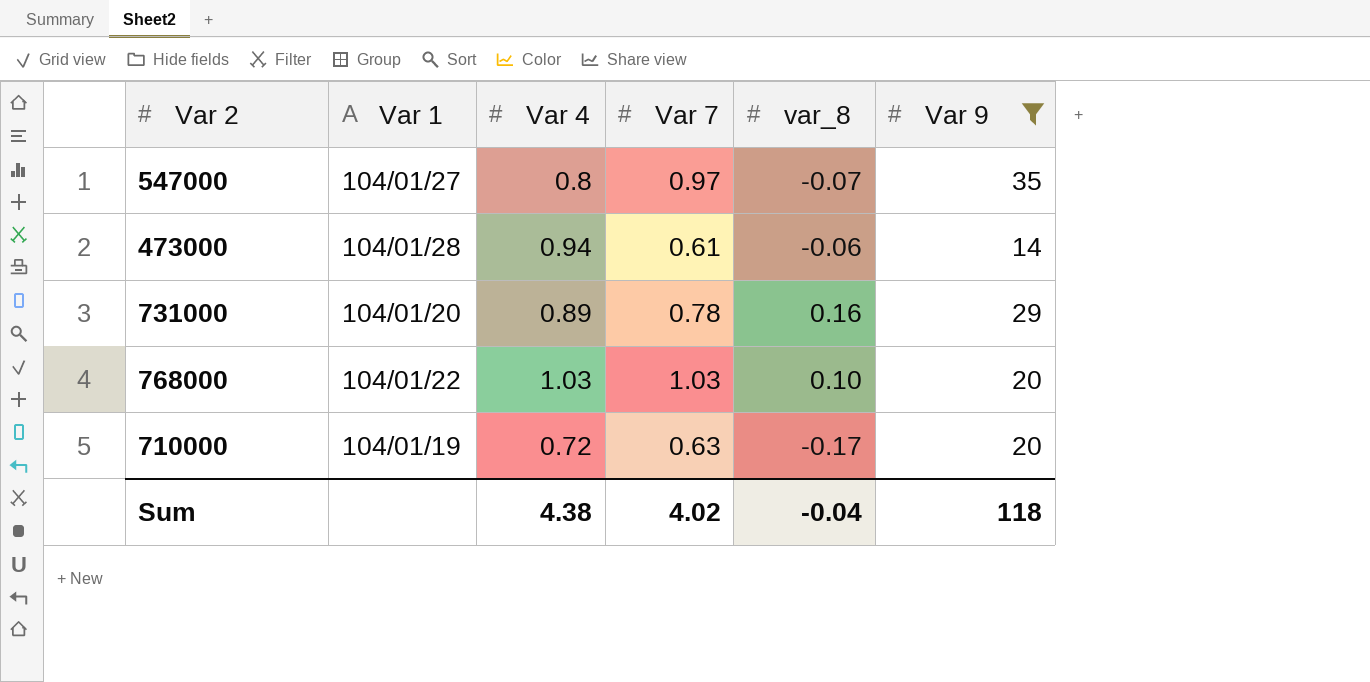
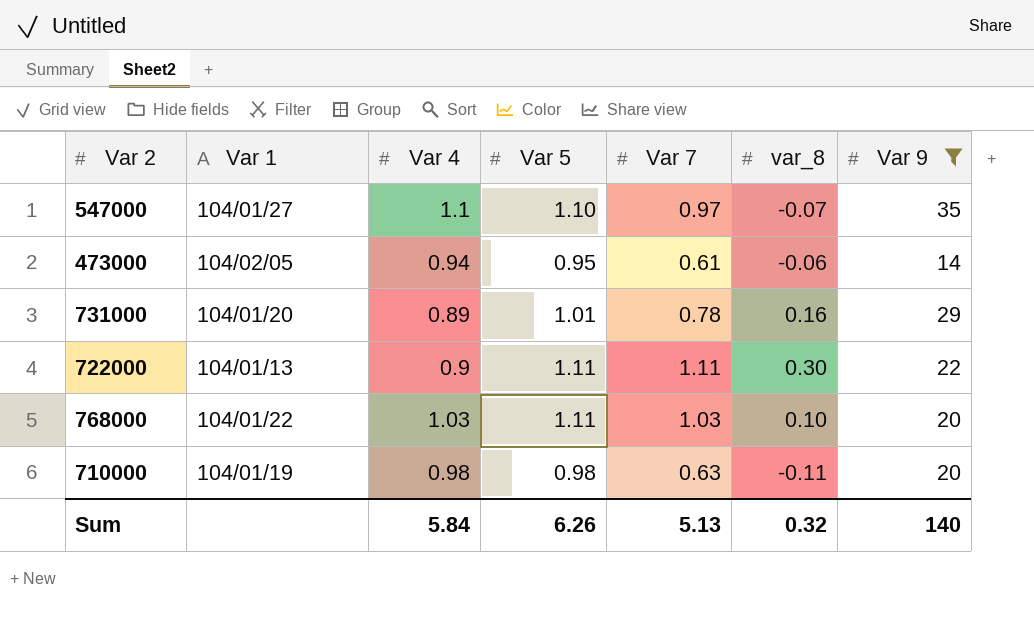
column Var 5 | position: none -> 4
547000 | Var 4: 0.8 -> 1.1
473000 | Var 1: 104/01/28 -> 104/02/05
row 722000: none -> 104/01/13 | 0.9 | 1.11 | 1.11 | 0.30 | 22
710000 | Var 4: 0.72 -> 0.98
710000 | var_8: -0.17 -> -0.11
Sum | Var 4: 4.38 -> 5.84
Sum | Var 7: 4.02 -> 5.13
Sum | var_8: -0.04 -> 0.32
Sum | Var 9: 118 -> 140

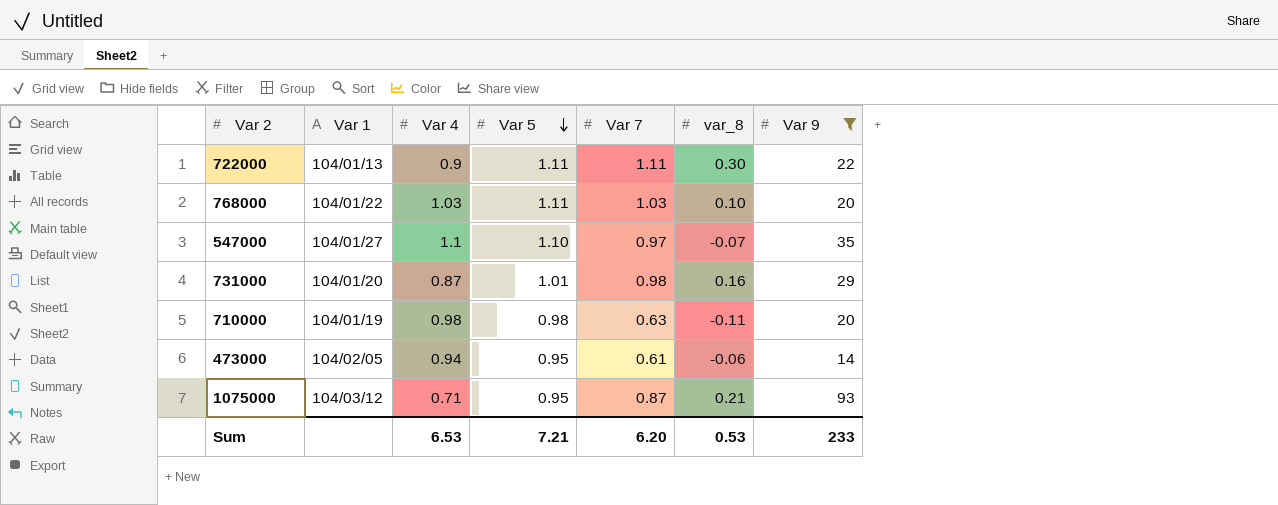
row order: none -> Var 5 descending
731000 | Var 4: 0.89 -> 0.87
731000 | Var 7: 0.78 -> 0.98
row 1075000: none -> 104/03/12 | 0.71 | 0.95 | 0.87 | 0.21 | 93
Sum | Var 4: 5.84 -> 6.53
Sum | Var 5: 6.26 -> 7.21
Sum | Var 7: 5.13 -> 6.20
Sum | var_8: 0.32 -> 0.53
Sum | Var 9: 140 -> 233

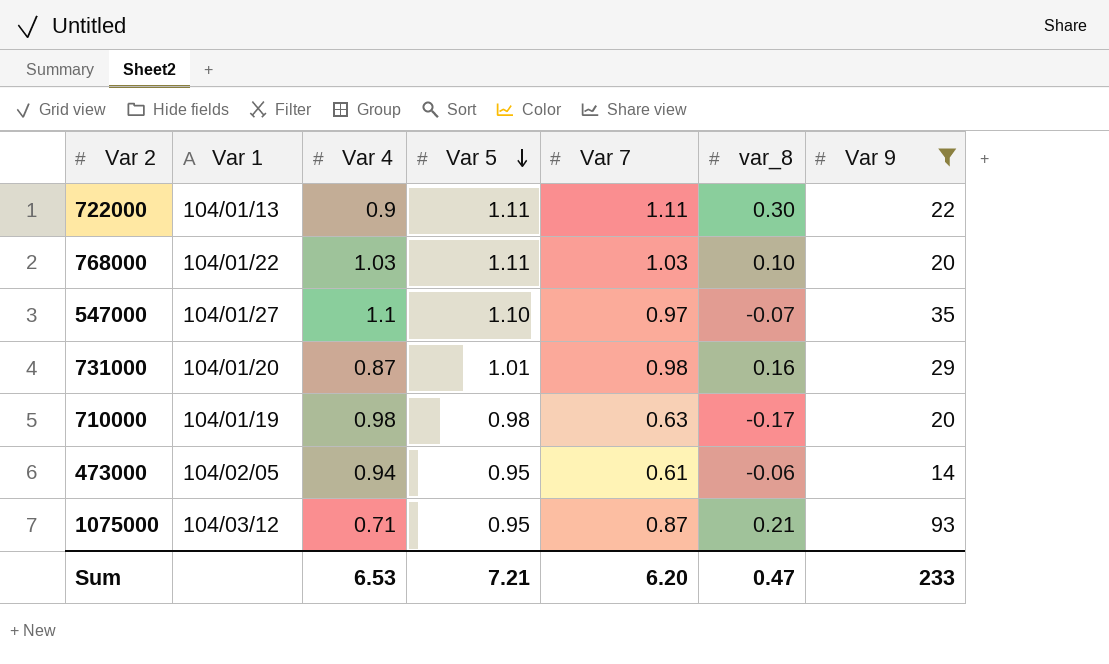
710000 | var_8: -0.11 -> -0.17
Sum | var_8: 0.53 -> 0.47

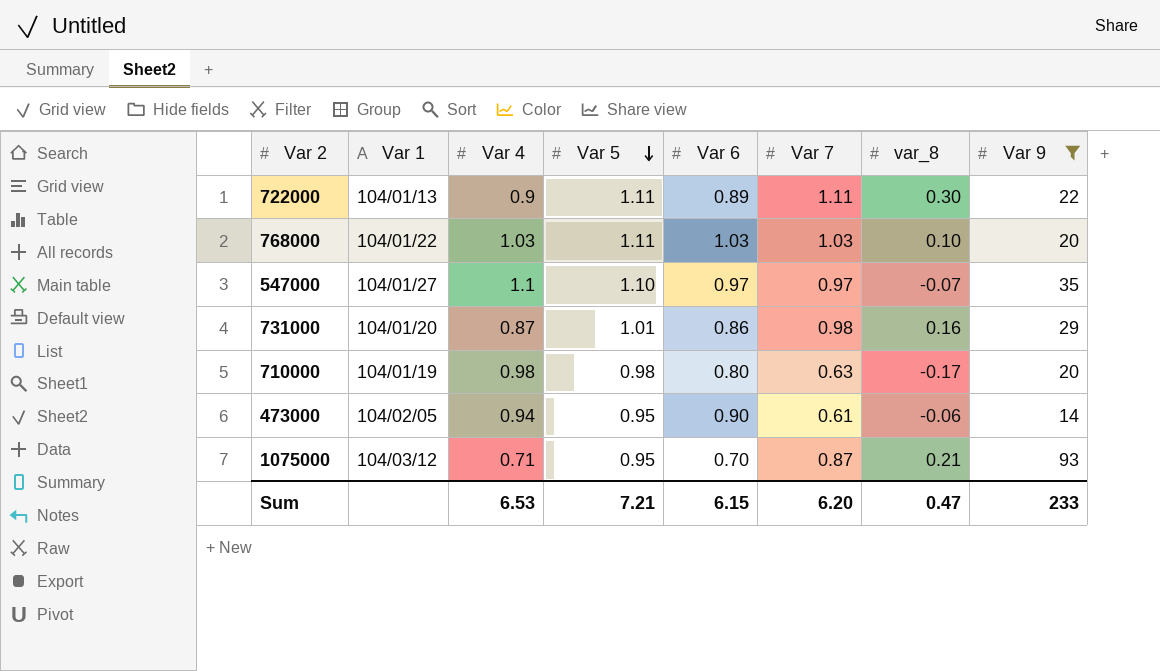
column Var 6 | position: none -> 5

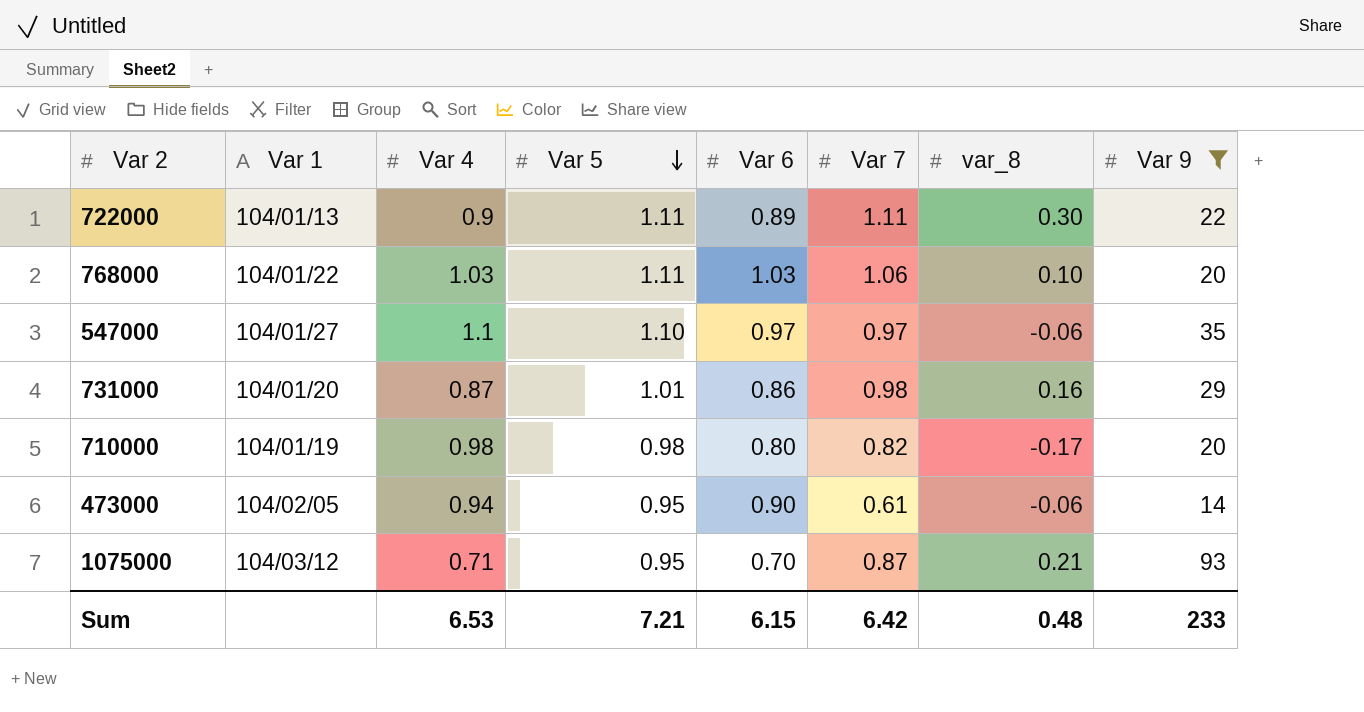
768000 | Var 7: 1.03 -> 1.06
547000 | var_8: -0.07 -> -0.06
710000 | Var 7: 0.63 -> 0.82
Sum | Var 7: 6.20 -> 6.42
Sum | var_8: 0.47 -> 0.48

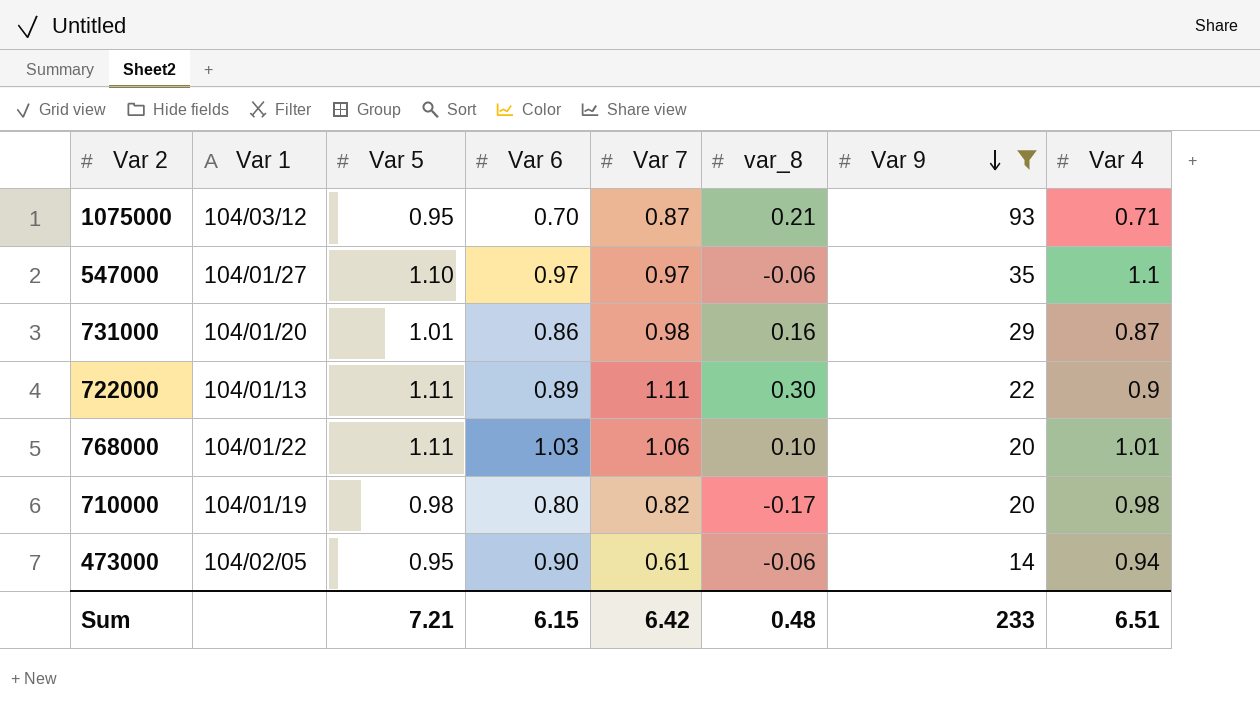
row order: Var 5 descending -> Var 9 descending
column Var 4 | position: 3 -> 8
768000 | Var 4: 1.03 -> 1.01
Sum | Var 4: 6.53 -> 6.51

